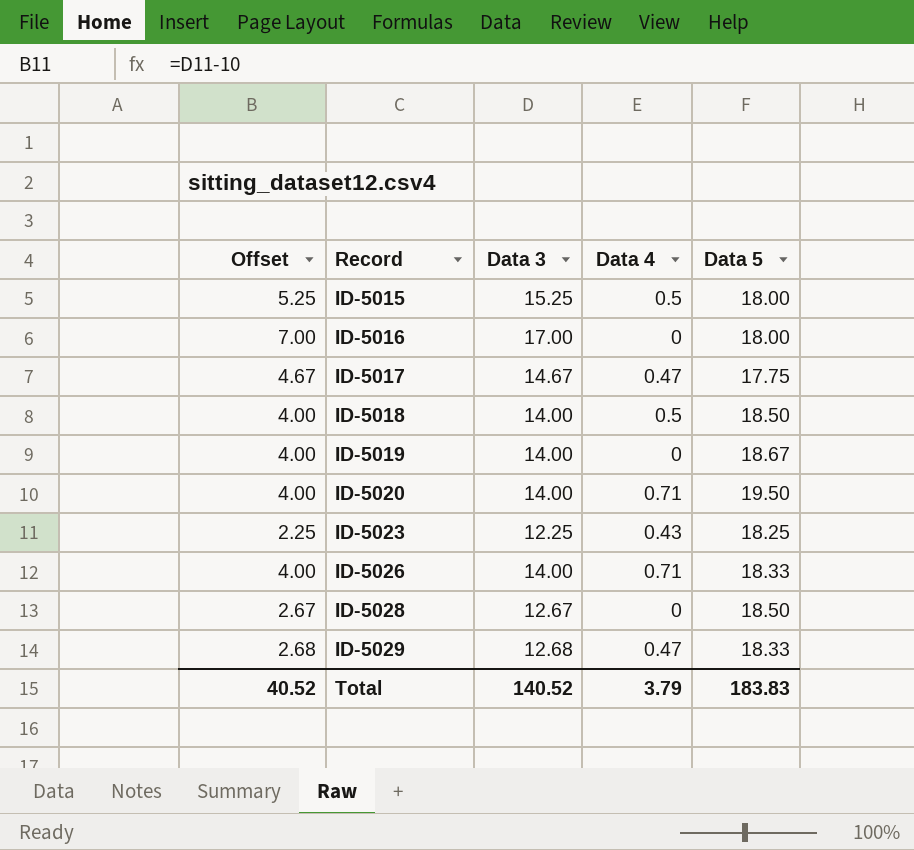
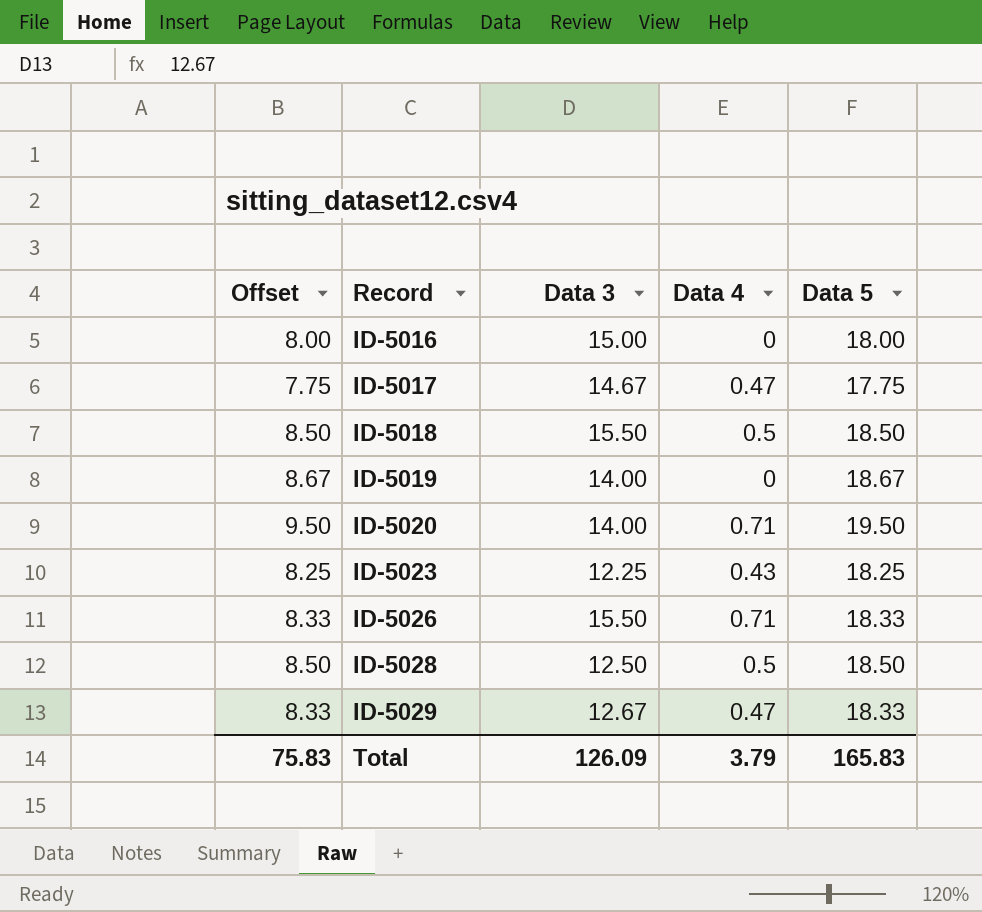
column Offset | formula: [Data 3] - 10 -> [Data 5] - 10
row ID-5015: 5.25 | 15.25 | 0.5 | 18.00 -> none
ID-5016 | Data 3: 17.00 -> 15.00
ID-5018 | Data 3: 14.00 -> 15.50
ID-5026 | Data 3: 14.00 -> 15.50
ID-5028 | Data 3: 12.67 -> 12.50
ID-5028 | Data 4: 0 -> 0.5
ID-5029 | Data 3: 12.68 -> 12.67
Total | Offset: 40.52 -> 75.83
Total | Data 3: 140.52 -> 126.09
Total | Data 5: 183.83 -> 165.83

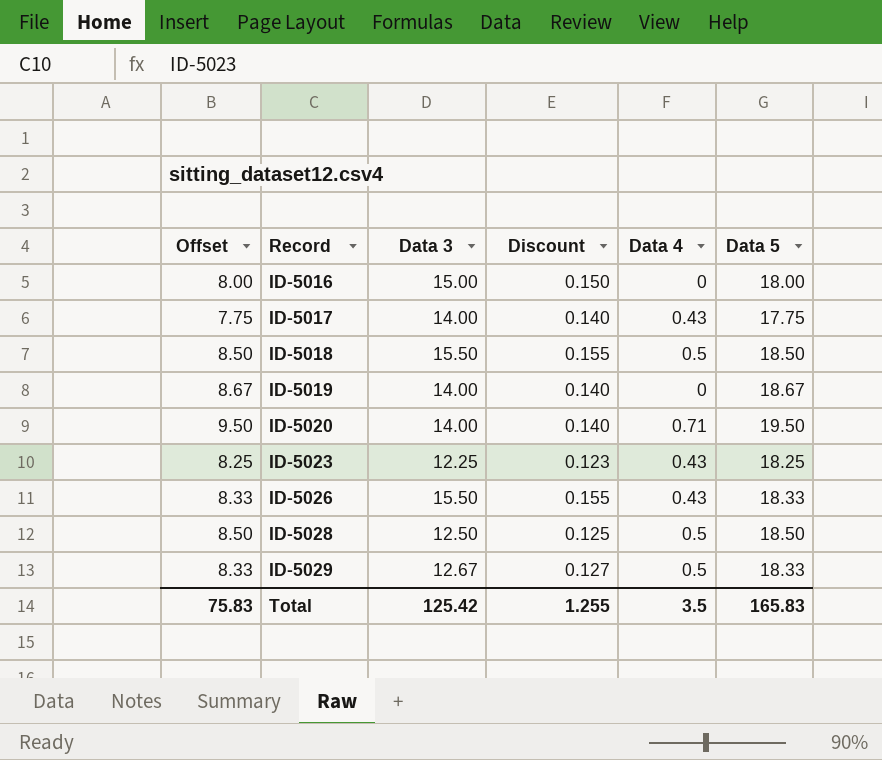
column Discount | formula: none -> [Data 3] * 0.01
ID-5017 | Data 3: 14.67 -> 14.00
ID-5017 | Data 4: 0.47 -> 0.43
ID-5026 | Data 4: 0.71 -> 0.43
ID-5029 | Data 4: 0.47 -> 0.5
Total | Data 3: 126.09 -> 125.42
Total | Data 4: 3.79 -> 3.5

